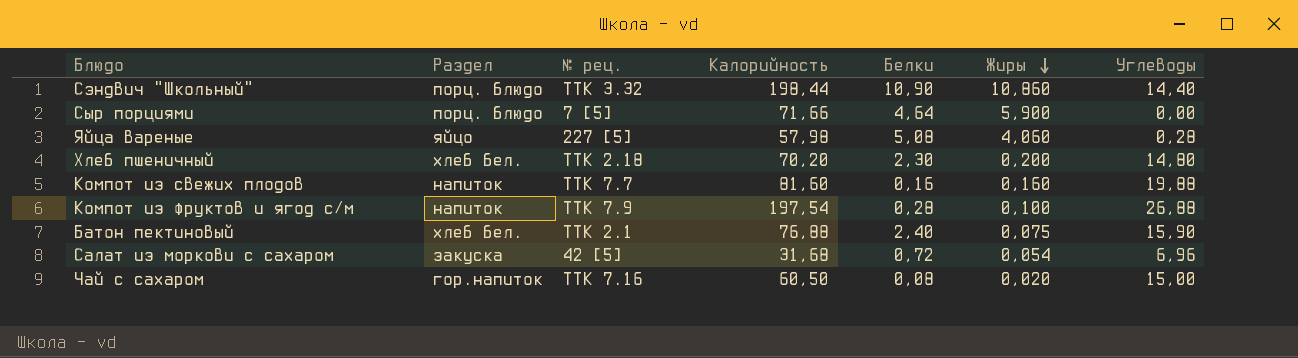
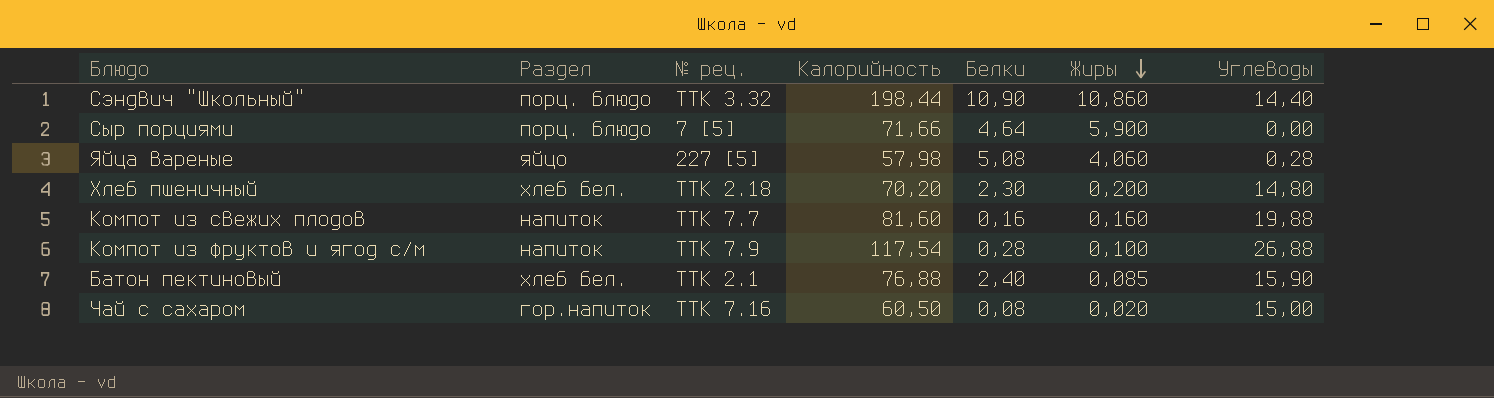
row Салат из моркови с сахаром: закуска | 42 [5] | 31,68 | 0,72 | 0,054 | 6,96 -> none
Компот из фруктов и ягод с/м | Калорийность: 197,54 -> 117,54
Батон пектиновый | Жиры: 0,075 -> 0,085

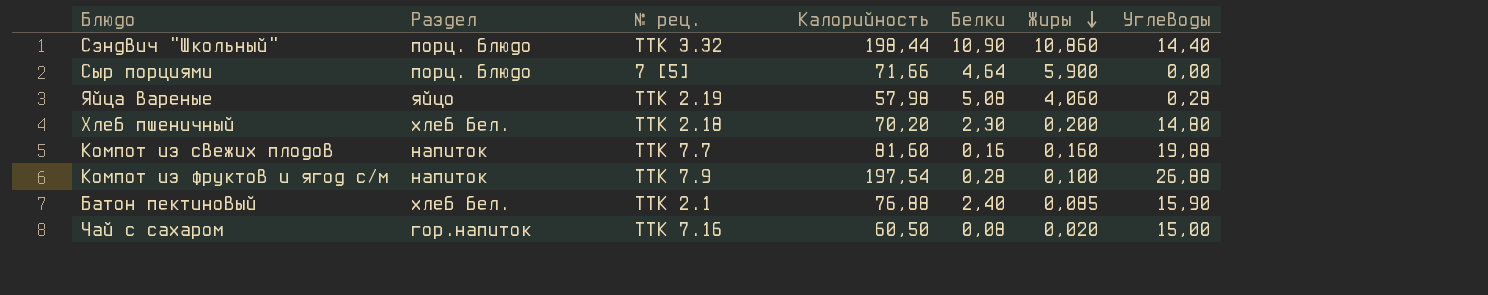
Яйца вареные | № рец.: 227 [5] -> ТТК 2.19
Компот из фруктов и ягод с/м | Калорийность: 117,54 -> 197,54

